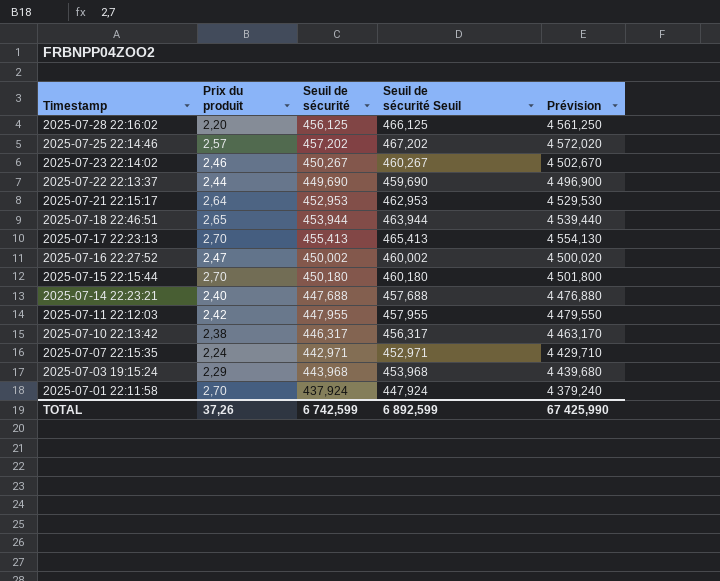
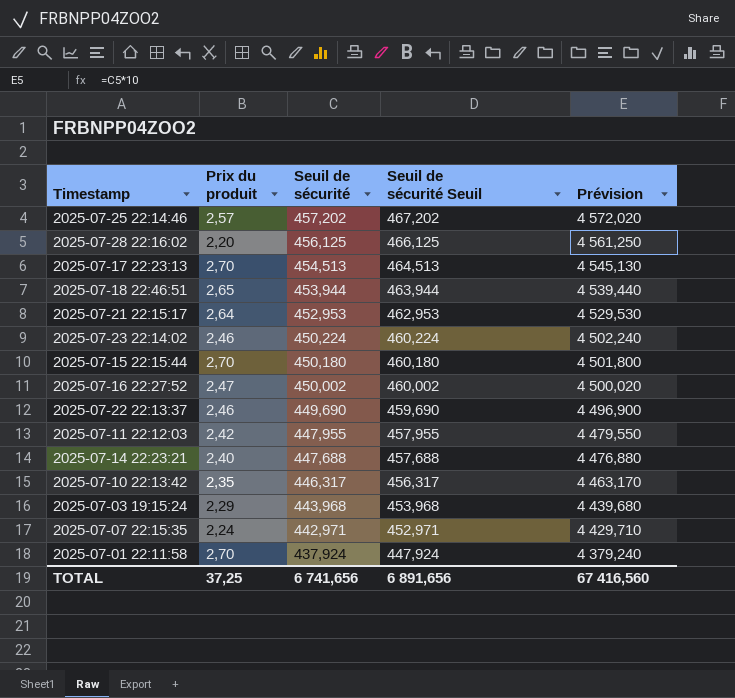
row order: Timestamp descending -> Seuil de sécurité descending
2025-07-17 22:23:13 | Seuil de sécurité: 455,413 -> 454,513
2025-07-17 22:23:13 | Seuil de sécurité Seuil: 465,413 -> 464,513
2025-07-17 22:23:13 | Prévision: 4 554,130 -> 4 545,130
2025-07-23 22:14:02 | Seuil de sécurité: 450,267 -> 450,224
2025-07-23 22:14:02 | Seuil de sécurité Seuil: 460,267 -> 460,224
2025-07-23 22:14:02 | Prévision: 4 502,670 -> 4 502,240
2025-07-22 22:13:37 | Prix du produit: 2,44 -> 2,46
2025-07-10 22:13:42 | Prix du produit: 2,38 -> 2,35
TOTAL | Prix du produit: 37,26 -> 37,25
TOTAL | Seuil de sécurité: 6 742,599 -> 6 741,656
TOTAL | Seuil de sécurité Seuil: 6 892,599 -> 6 891,656
TOTAL | Prévision: 67 425,990 -> 67 416,560

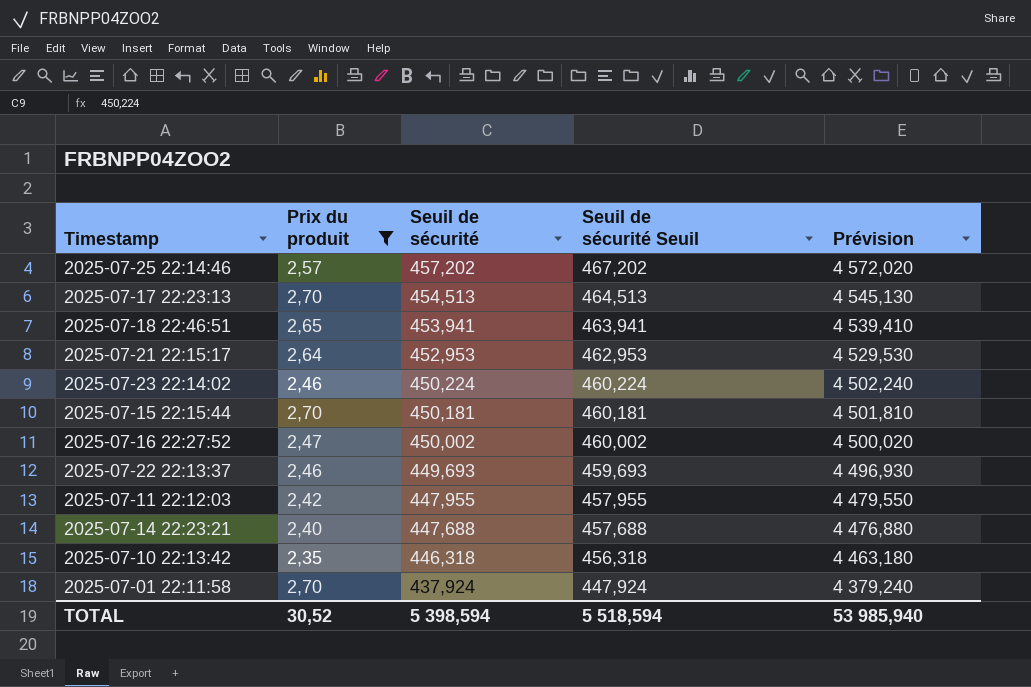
filter: none -> Prix du produit >= 2,35
2025-07-18 22:46:51 | Seuil de sécurité: 453,944 -> 453,941
2025-07-18 22:46:51 | Seuil de sécurité Seuil: 463,944 -> 463,941
2025-07-18 22:46:51 | Prévision: 4 539,440 -> 4 539,410
2025-07-15 22:15:44 | Seuil de sécurité: 450,180 -> 450,181
2025-07-15 22:15:44 | Seuil de sécurité Seuil: 460,180 -> 460,181
2025-07-15 22:15:44 | Prévision: 4 501,800 -> 4 501,810
2025-07-22 22:13:37 | Seuil de sécurité: 449,690 -> 449,693
2025-07-22 22:13:37 | Seuil de sécurité Seuil: 459,690 -> 459,693
2025-07-22 22:13:37 | Prévision: 4 496,900 -> 4 496,930
2025-07-10 22:13:42 | Seuil de sécurité: 446,317 -> 446,318
2025-07-10 22:13:42 | Seuil de sécurité Seuil: 456,317 -> 456,318
2025-07-10 22:13:42 | Prévision: 4 463,170 -> 4 463,180
TOTAL | Prix du produit: 37,25 -> 30,52
TOTAL | Seuil de sécurité: 6 741,656 -> 5 398,594
TOTAL | Seuil de sécurité Seuil: 6 891,656 -> 5 518,594
TOTAL | Prévision: 67 416,560 -> 53 985,940

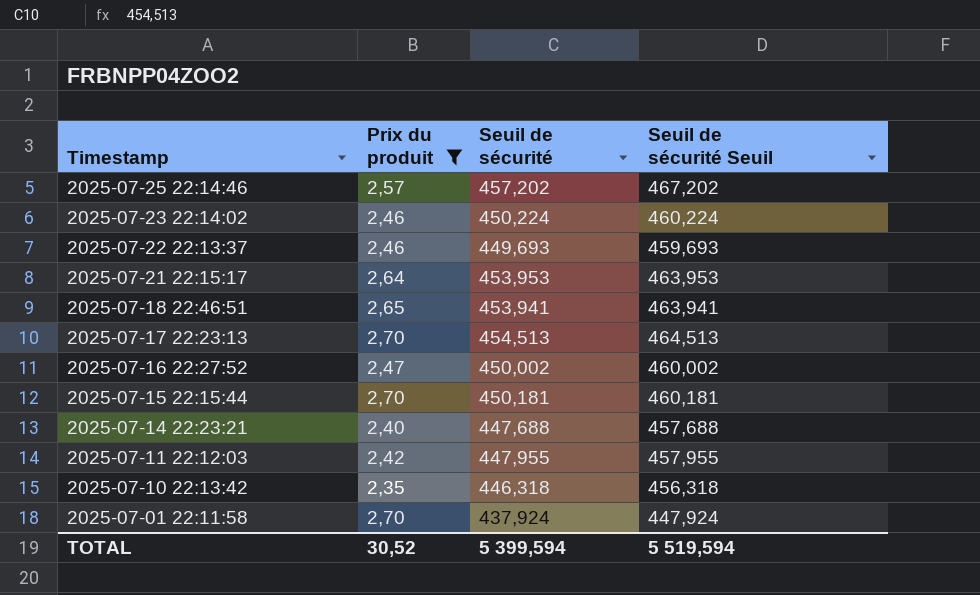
row order: Seuil de sécurité descending -> Timestamp descending
column Prévision | formula: [Seuil de sécurité] * 10 -> none
2025-07-21 22:15:17 | Seuil de sécurité: 452,953 -> 453,953
2025-07-21 22:15:17 | Seuil de sécurité Seuil: 462,953 -> 463,953
TOTAL | Seuil de sécurité: 5 398,594 -> 5 399,594
TOTAL | Seuil de sécurité Seuil: 5 518,594 -> 5 519,594

